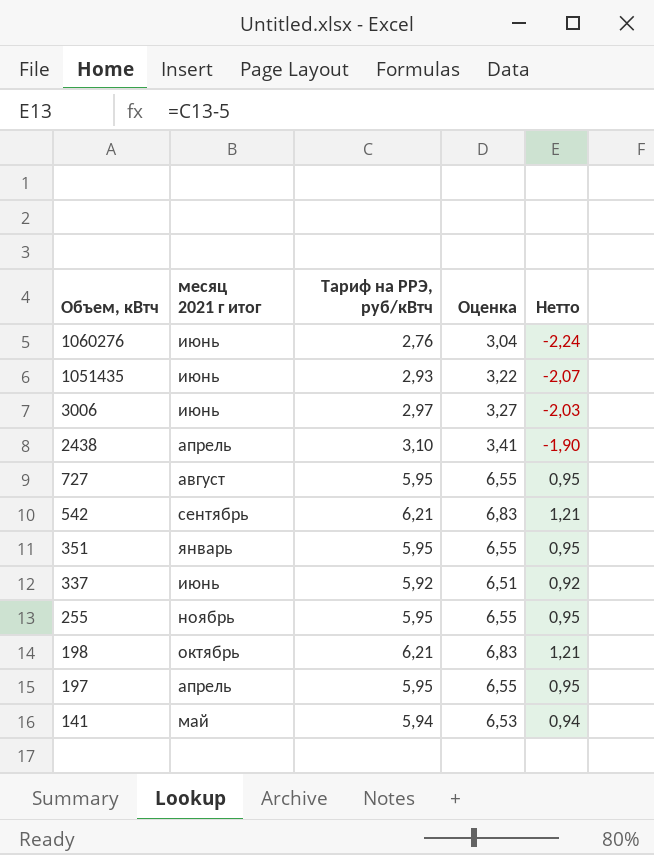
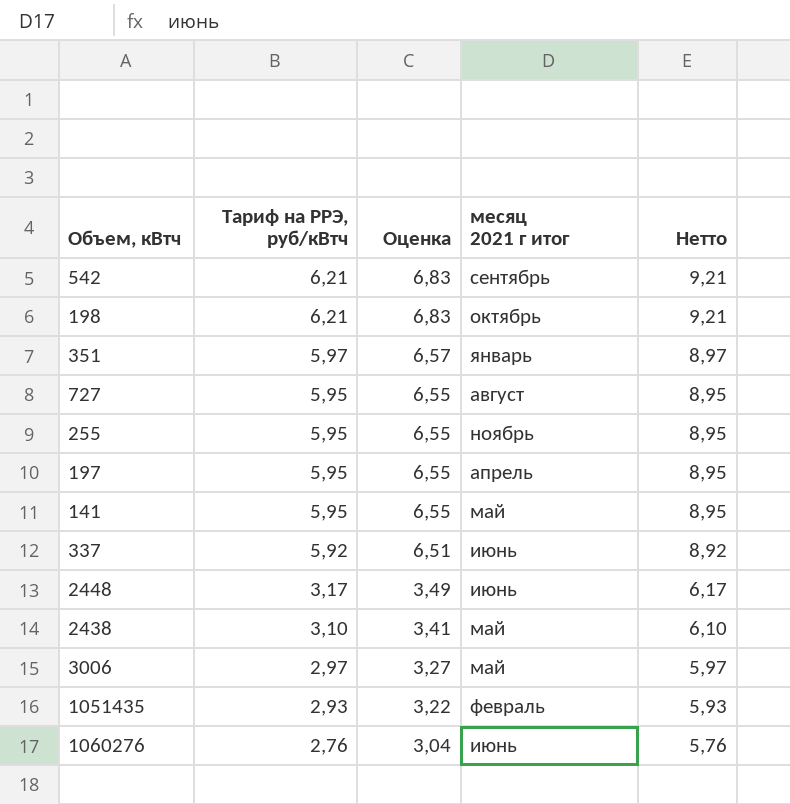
row order: Объем, кВтч descending -> Тариф на РРЭ, руб/кВтч descending
column месяц 2021 г итог | position: 2 -> 4
column Нетто | formula: [Тариф на РРЭ, руб/кВтч] - 5 -> [Тариф на РРЭ, руб/кВтч] + 3
351 | Тариф на РРЭ, руб/кВтч: 5,95 -> 5,97
351 | Оценка: 6,55 -> 6,57
141 | Тариф на РРЭ, руб/кВтч: 5,94 -> 5,95
141 | Оценка: 6,53 -> 6,55
row 2448: none -> 3,17 | 3,49 | июнь | 6,17
2438 | месяц 2021 г итог: апрель -> май
3006 | месяц 2021 г итог: июнь -> май
1051435 | месяц 2021 г итог: июнь -> февраль

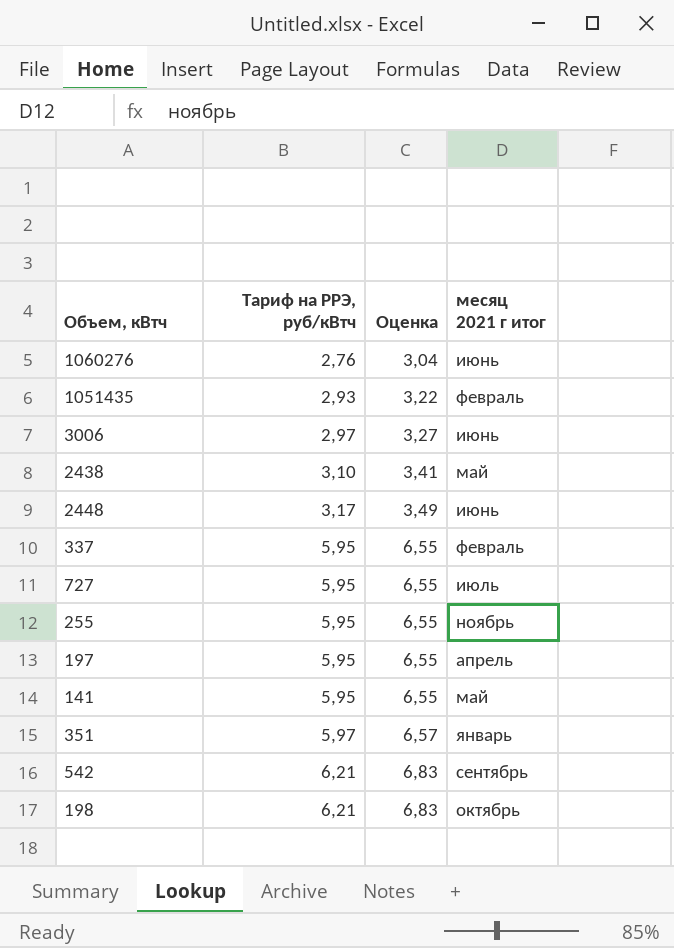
row order: Тариф на РРЭ, руб/кВтч descending -> Тариф на РРЭ, руб/кВтч ascending
column Нетто | formula: [Тариф на РРЭ, руб/кВтч] + 3 -> none
3006 | месяц 2021 г итог: май -> июнь
337 | Тариф на РРЭ, руб/кВтч: 5,92 -> 5,95
337 | Оценка: 6,51 -> 6,55
337 | месяц 2021 г итог: июнь -> февраль
727 | месяц 2021 г итог: август -> июль

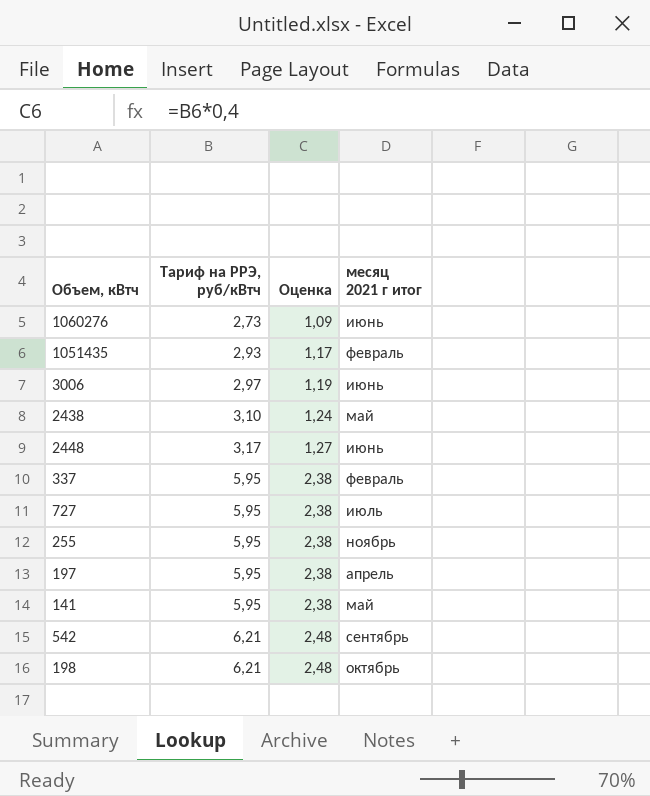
column Оценка | formula: [Тариф на РРЭ, руб/кВтч] * 1,1 -> [Тариф на РРЭ, руб/кВтч] * 0,4
row 351: 5,97 | 6,57 | январь -> none
1060276 | Тариф на РРЭ, руб/кВтч: 2,76 -> 2,73

